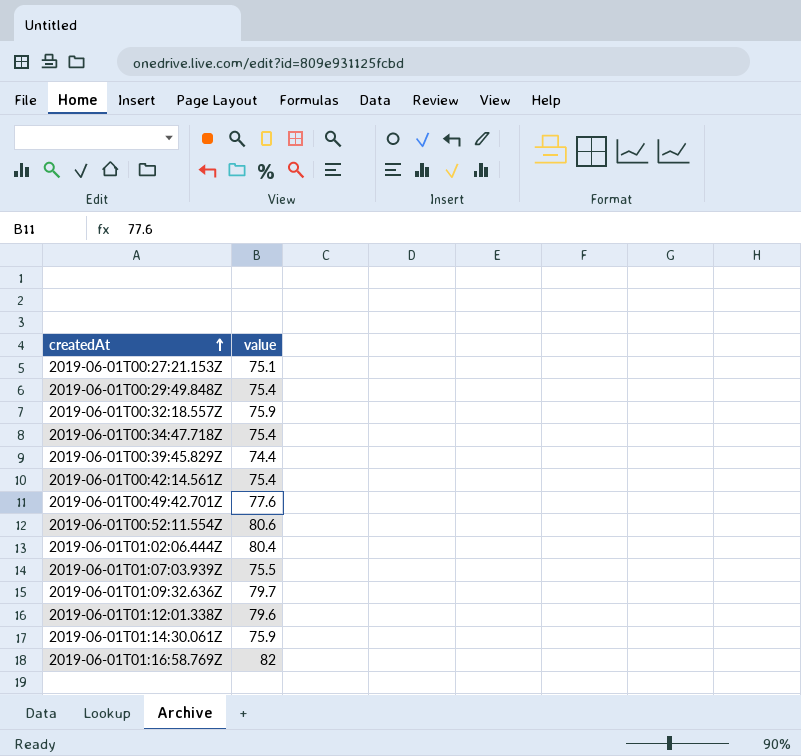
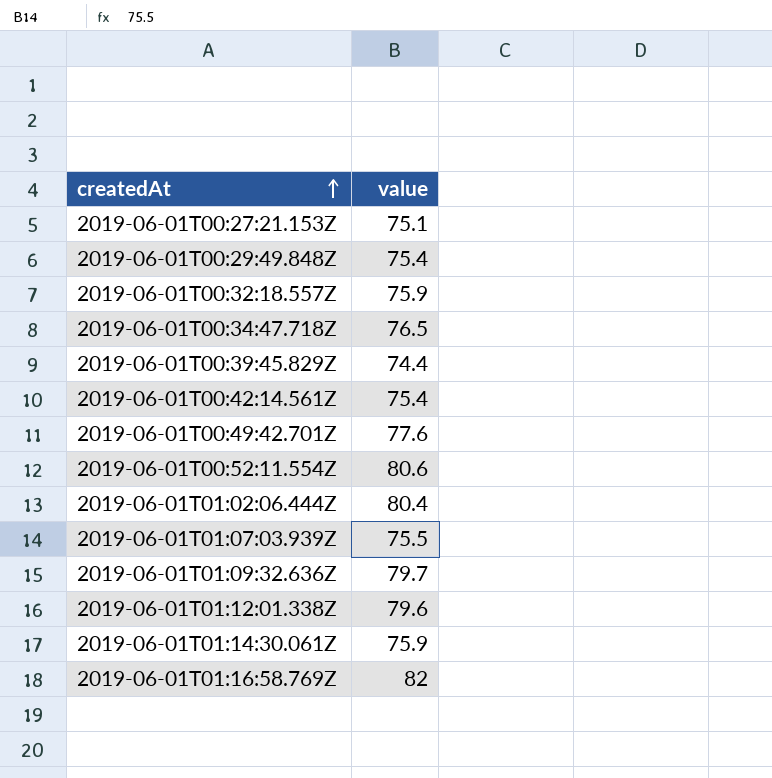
2019-06-01T00:34:47.718Z | value: 75.4 -> 76.5

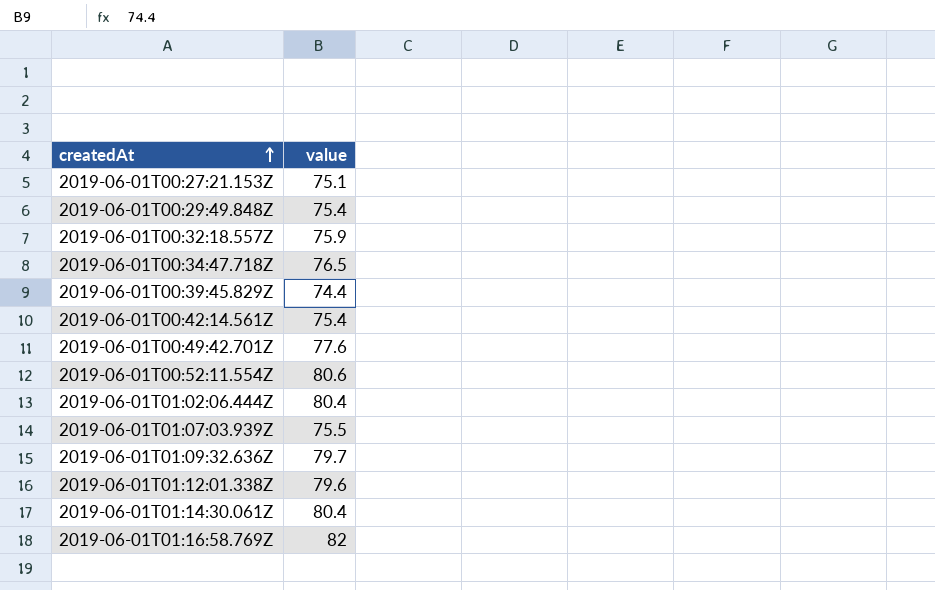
2019-06-01T01:14:30.061Z | value: 75.9 -> 80.4

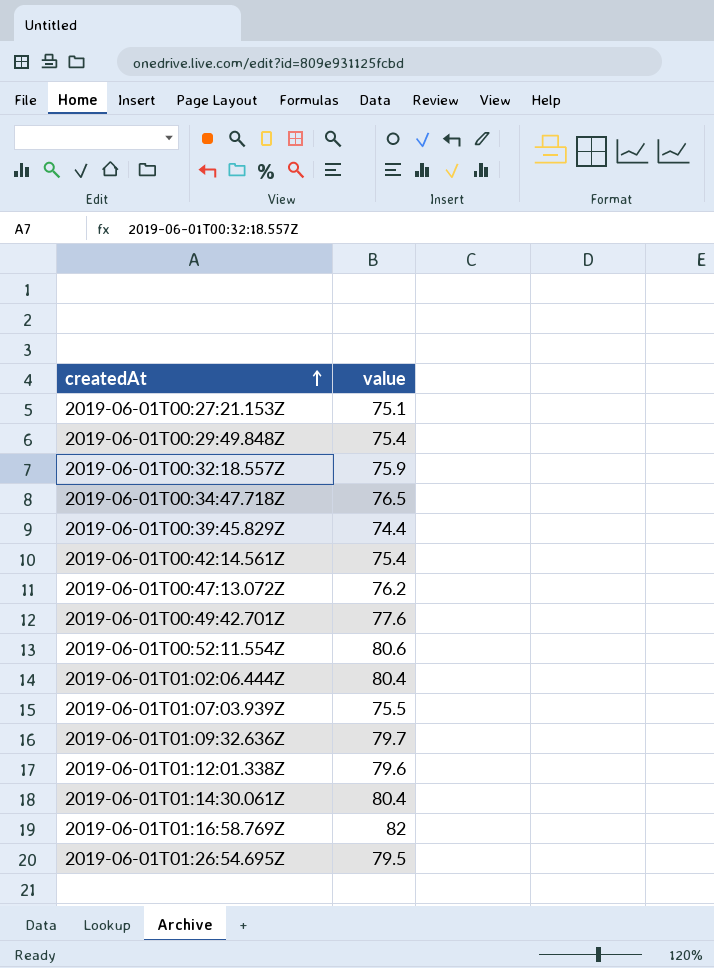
row 2019-06-01T00:47:13.072Z: none -> 76.2
row 2019-06-01T01:26:54.695Z: none -> 79.5

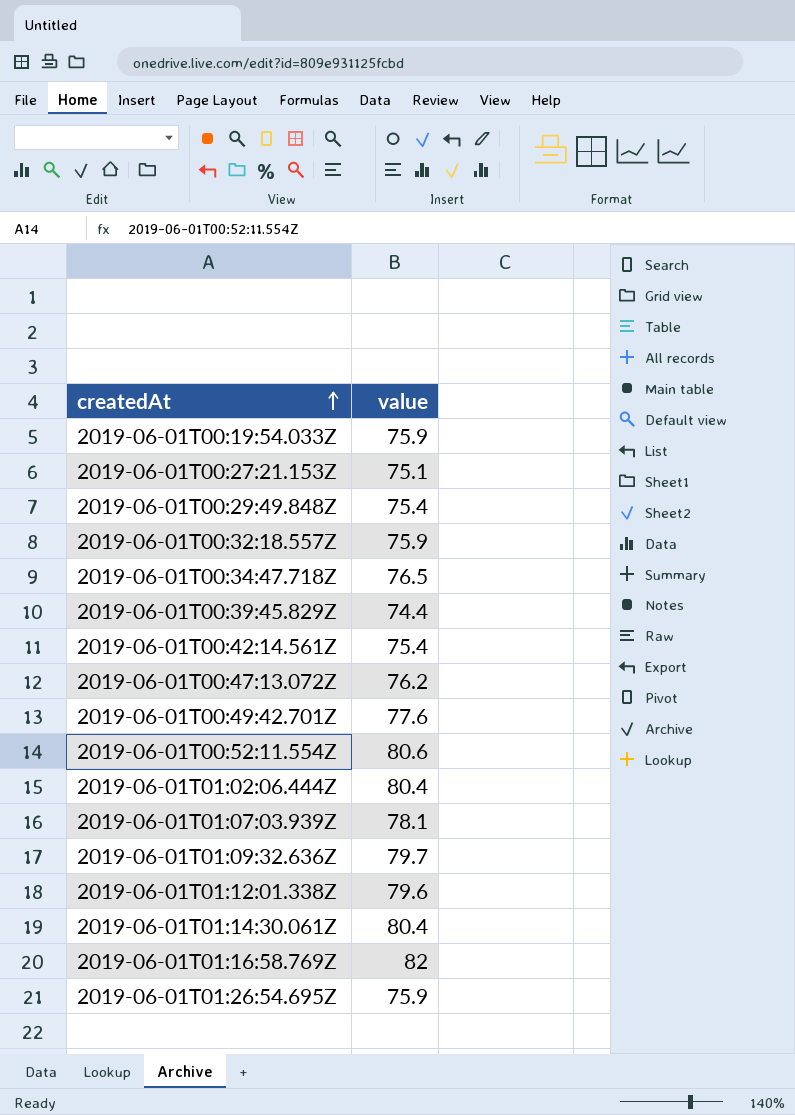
row 2019-06-01T00:19:54.033Z: none -> 75.9
2019-06-01T01:07:03.939Z | value: 75.5 -> 78.1
2019-06-01T01:26:54.695Z | value: 79.5 -> 75.9

